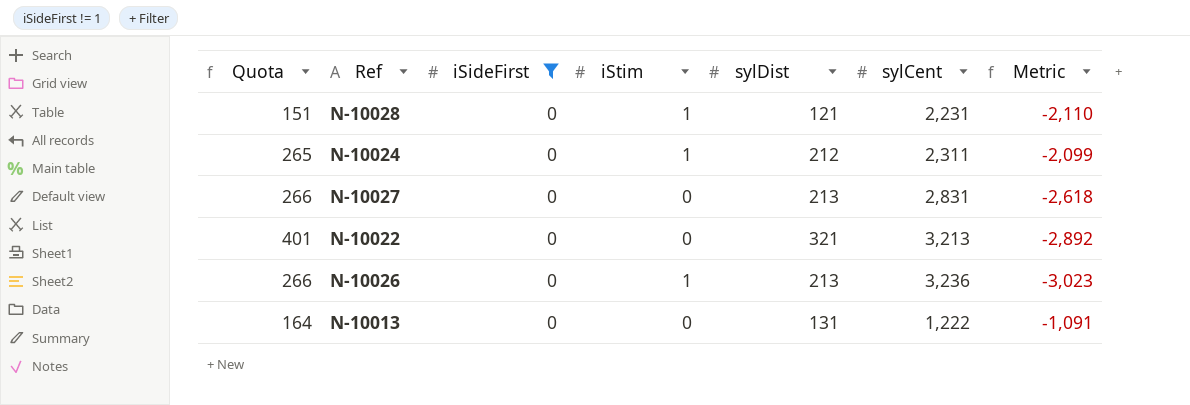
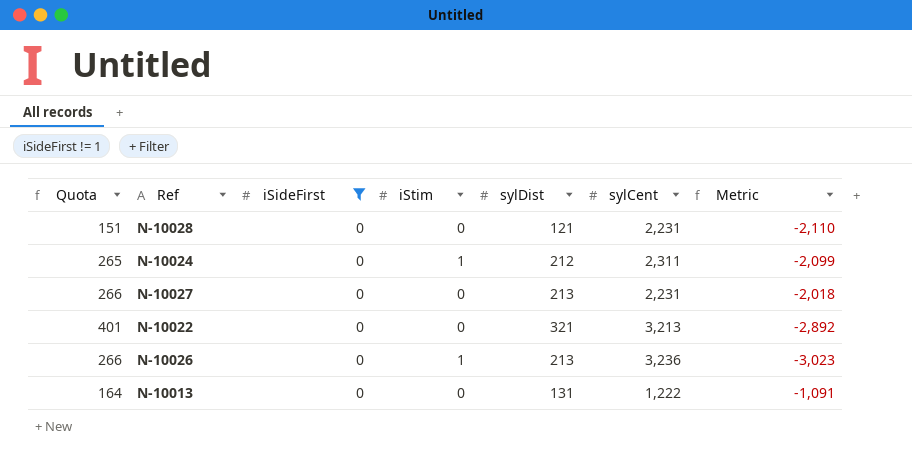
N-10028 | iStim: 1 -> 0
N-10027 | sylCent: 2,831 -> 2,231
N-10027 | Metric: -2,618 -> -2,018

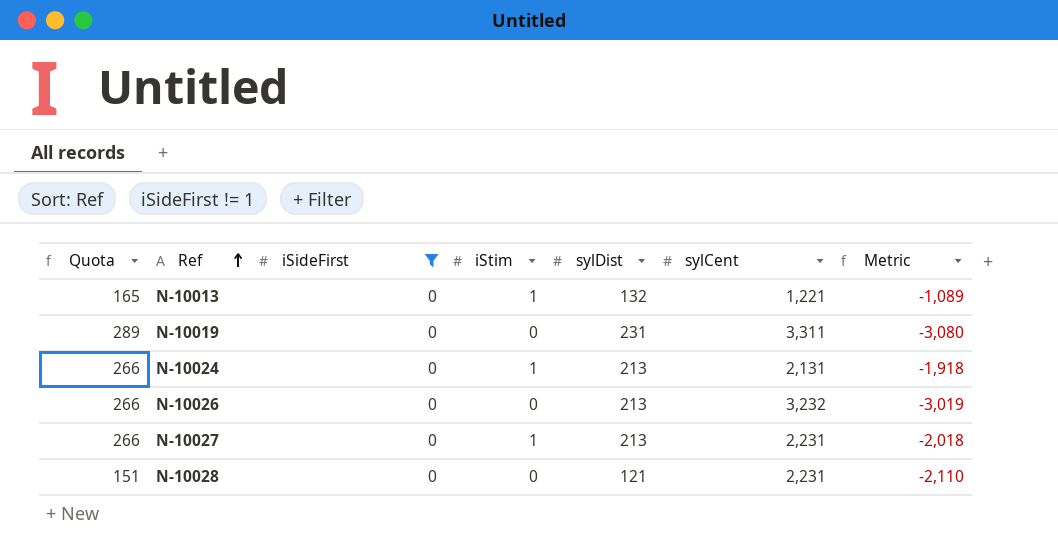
row order: none -> Ref ascending
row N-10022: 401 | 0 | 0 | 321 | 3,213 | -2,892 -> none
N-10013 | Quota: 164 -> 165
N-10013 | iStim: 0 -> 1
N-10013 | sylDist: 131 -> 132
N-10013 | sylCent: 1,222 -> 1,221
N-10013 | Metric: -1,091 -> -1,089
row N-10019: none -> 289 | 0 | 0 | 231 | 3,311 | -3,080
N-10024 | Quota: 265 -> 266
N-10024 | sylDist: 212 -> 213
N-10024 | sylCent: 2,311 -> 2,131
N-10024 | Metric: -2,099 -> -1,918
N-10026 | iStim: 1 -> 0
N-10026 | sylCent: 3,236 -> 3,232
N-10026 | Metric: -3,023 -> -3,019
N-10027 | iStim: 0 -> 1

